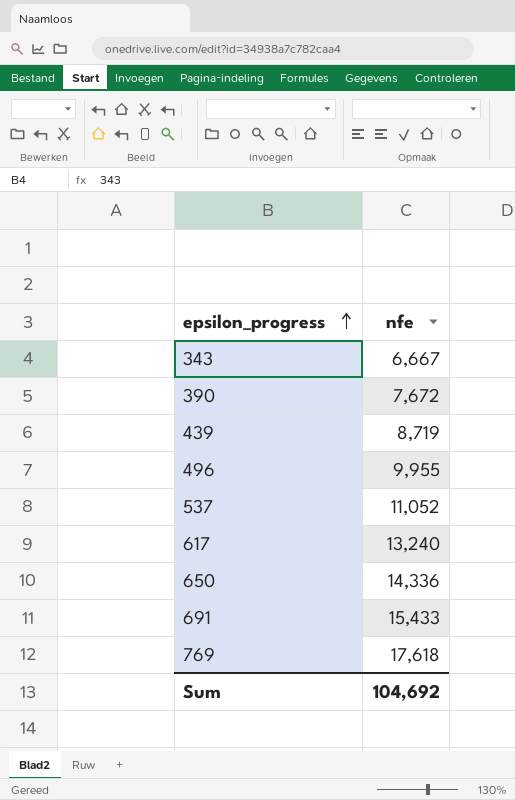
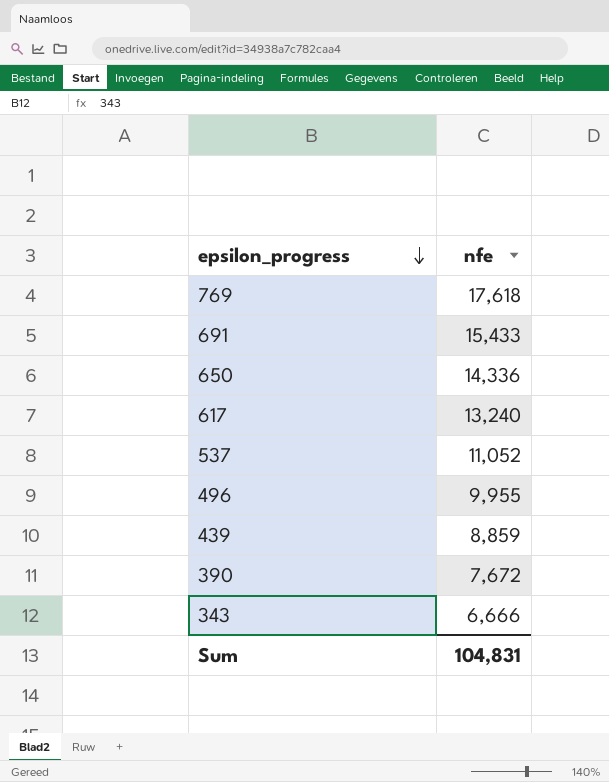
row order: epsilon_progress ascending -> epsilon_progress descending
439 | nfe: 8,719 -> 8,859
343 | nfe: 6,667 -> 6,666
Sum | nfe: 104,692 -> 104,831

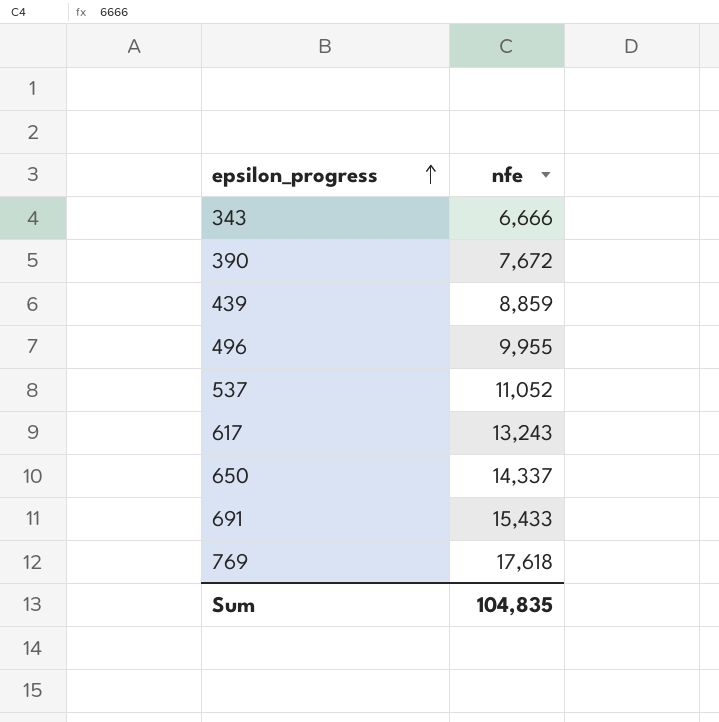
row order: epsilon_progress descending -> epsilon_progress ascending
617 | nfe: 13,240 -> 13,243
650 | nfe: 14,336 -> 14,337
Sum | nfe: 104,831 -> 104,835

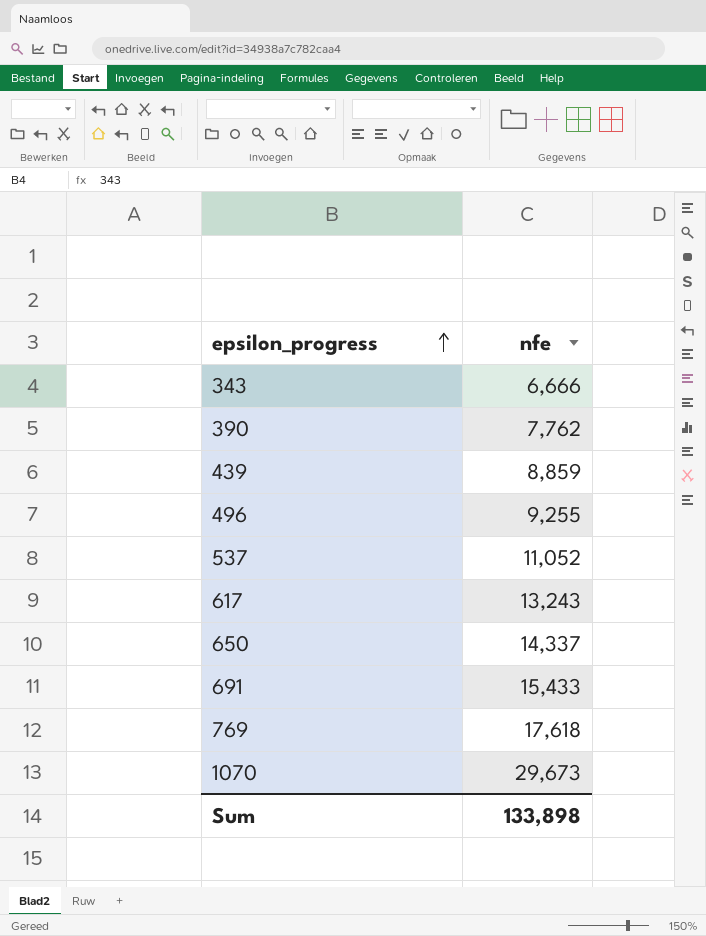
390 | nfe: 7,672 -> 7,762
496 | nfe: 9,955 -> 9,255
row 1070: none -> 29,673
Sum | nfe: 104,835 -> 133,898

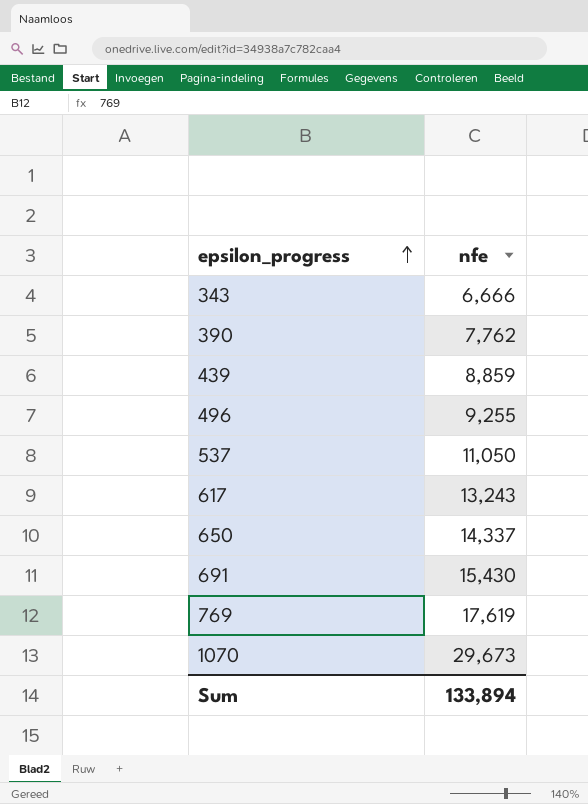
537 | nfe: 11,052 -> 11,050
691 | nfe: 15,433 -> 15,430
769 | nfe: 17,618 -> 17,619
Sum | nfe: 133,898 -> 133,894

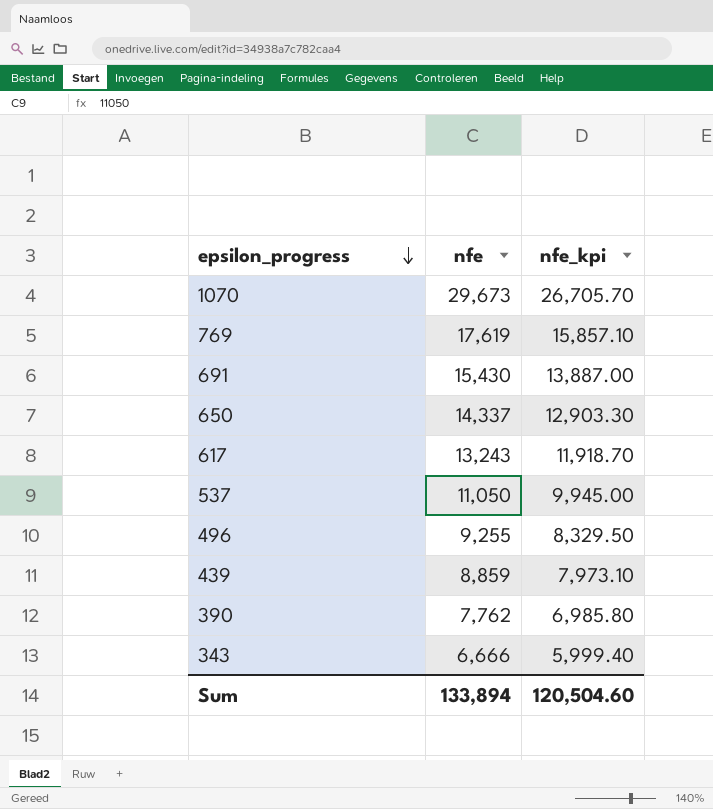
row order: epsilon_progress ascending -> epsilon_progress descending
column nfe_kpi | formula: none -> [nfe] * 0.9

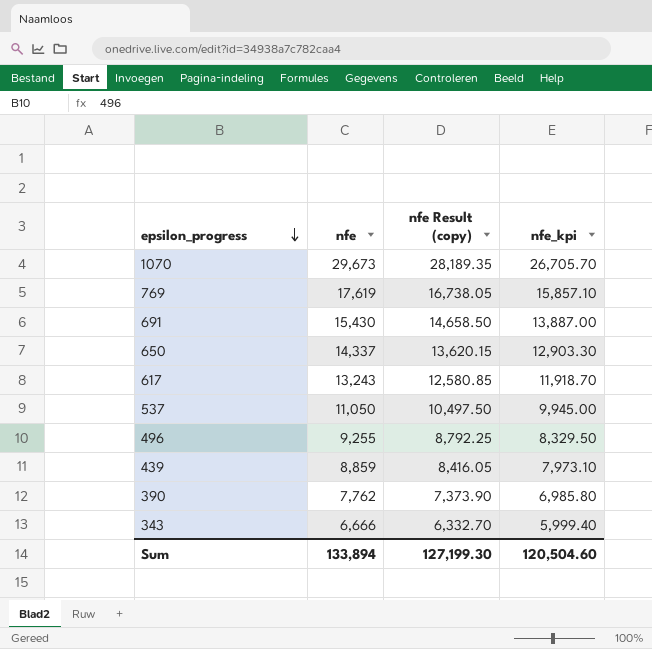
column nfe Result (copy) | formula: none -> [nfe] * 0.95

